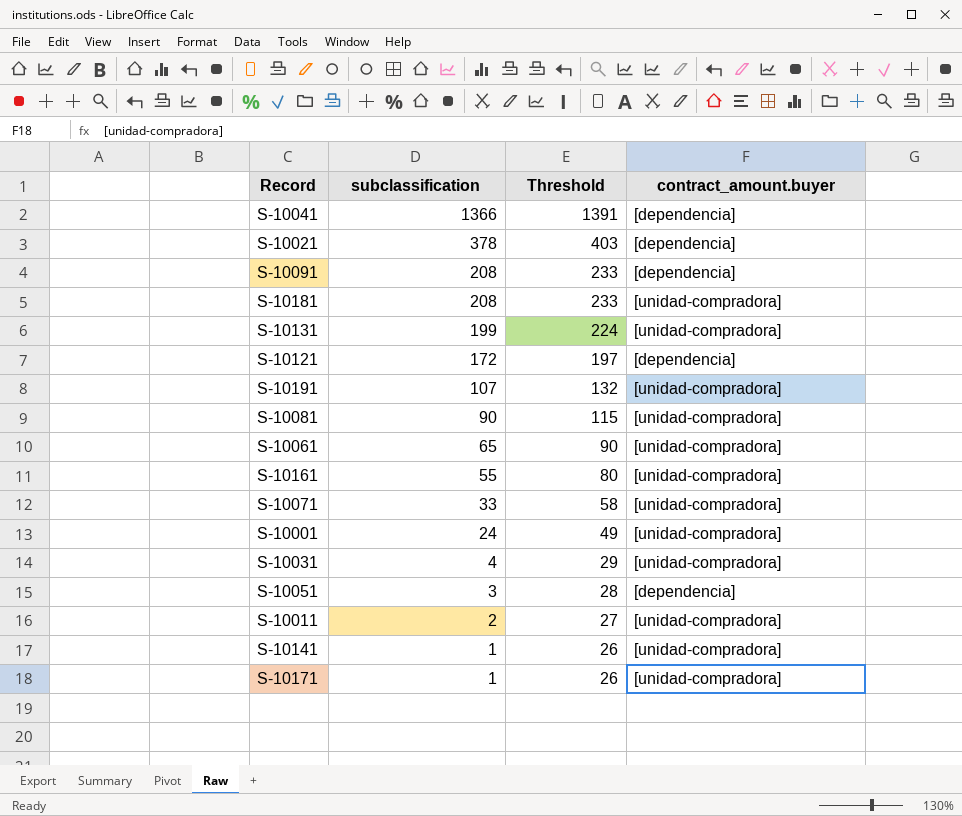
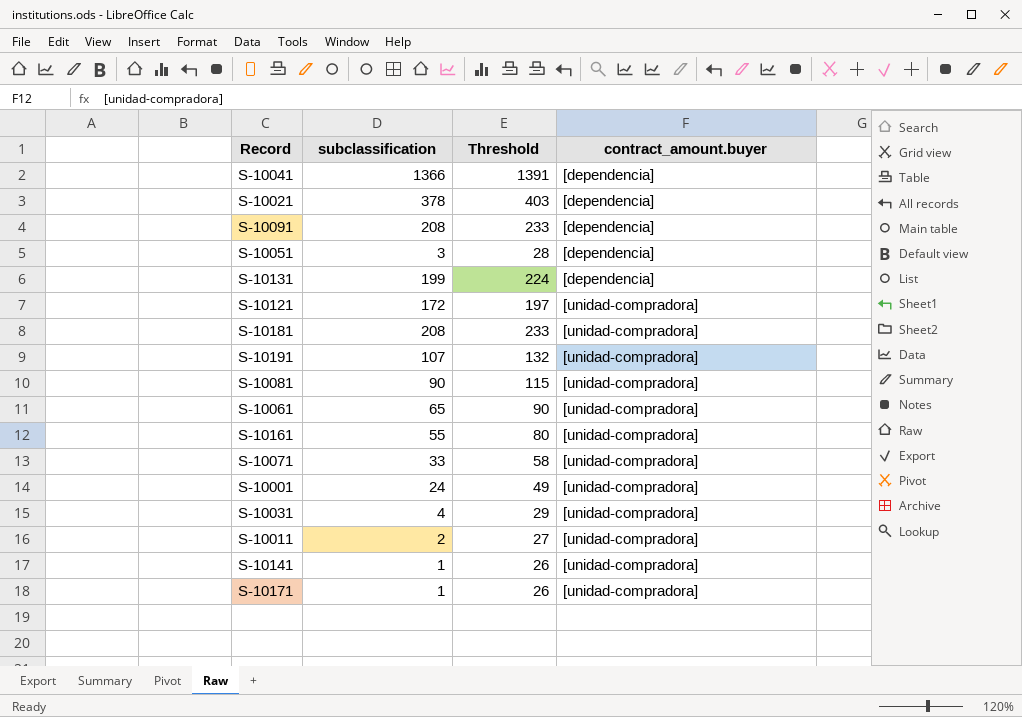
row order: subclassification descending -> contract_amount.buyer ascending
S-10131 | contract_amount.buyer: [unidad-compradora] -> [dependencia]
S-10121 | contract_amount.buyer: [dependencia] -> [unidad-compradora]

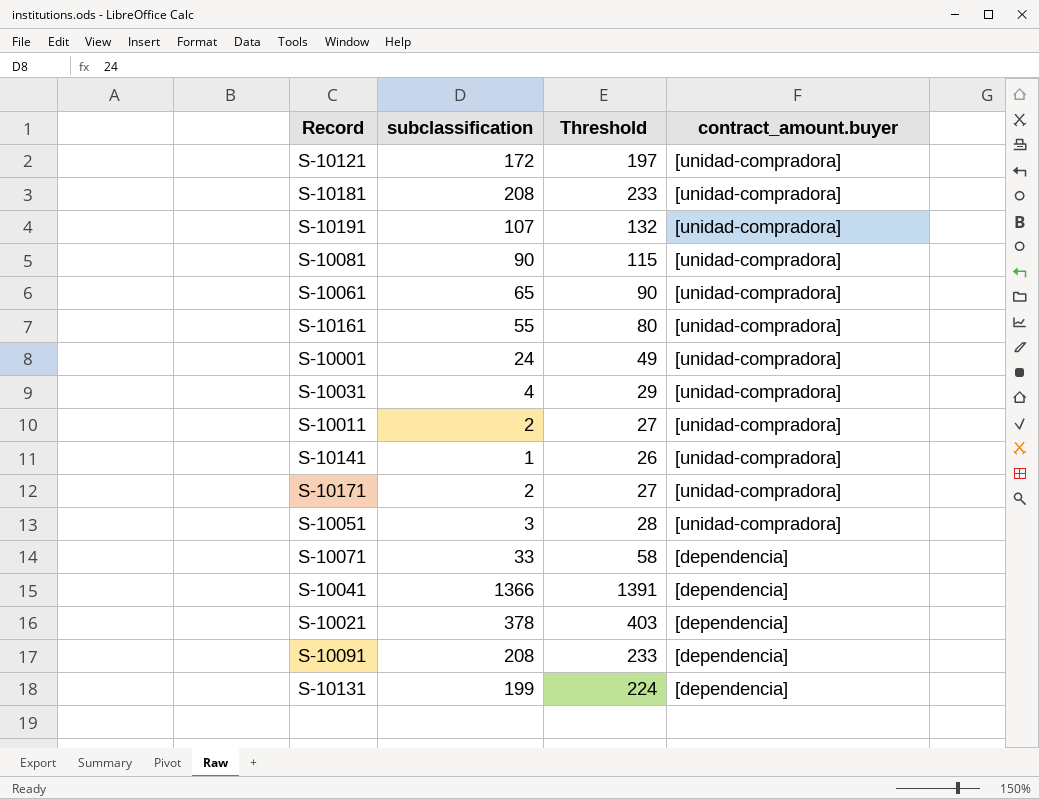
row order: contract_amount.buyer ascending -> contract_amount.buyer descending
S-10171 | subclassification: 1 -> 2
S-10171 | Threshold: 26 -> 27
S-10051 | contract_amount.buyer: [dependencia] -> [unidad-compradora]
S-10071 | contract_amount.buyer: [unidad-compradora] -> [dependencia]

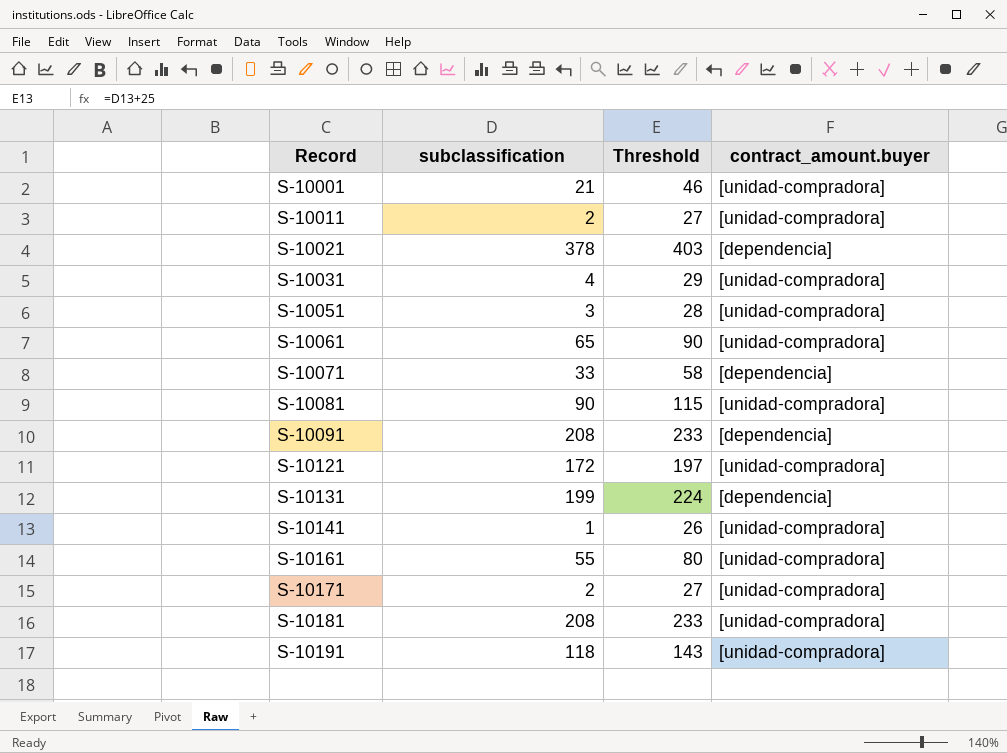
row order: contract_amount.buyer descending -> Record ascending
row S-10041: 1366 | 1391 | [dependencia] -> none
S-10001 | subclassification: 24 -> 21
S-10001 | Threshold: 49 -> 46
S-10191 | subclassification: 107 -> 118
S-10191 | Threshold: 132 -> 143

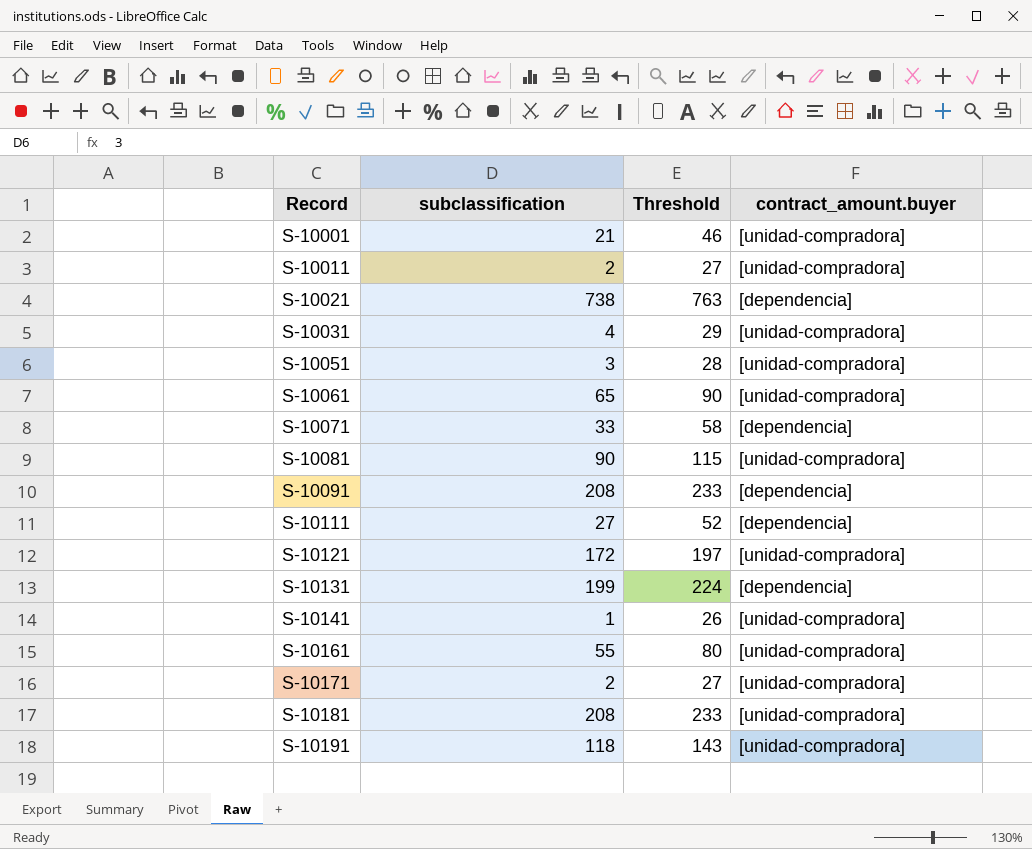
S-10021 | subclassification: 378 -> 738
S-10021 | Threshold: 403 -> 763
row S-10111: none -> 27 | 52 | [dependencia]

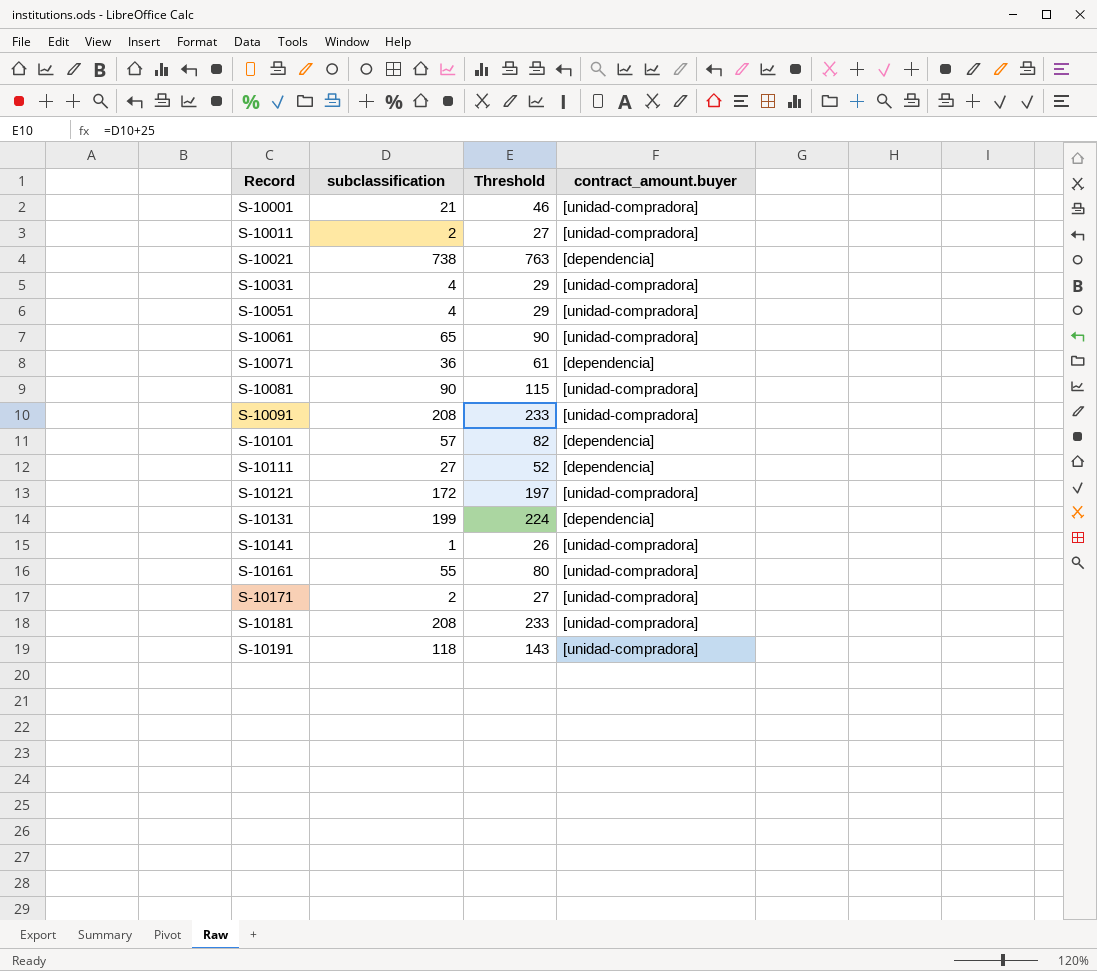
S-10051 | subclassification: 3 -> 4
S-10051 | Threshold: 28 -> 29
S-10071 | subclassification: 33 -> 36
S-10071 | Threshold: 58 -> 61
S-10091 | contract_amount.buyer: [dependencia] -> [unidad-compradora]
row S-10101: none -> 57 | 82 | [dependencia]

